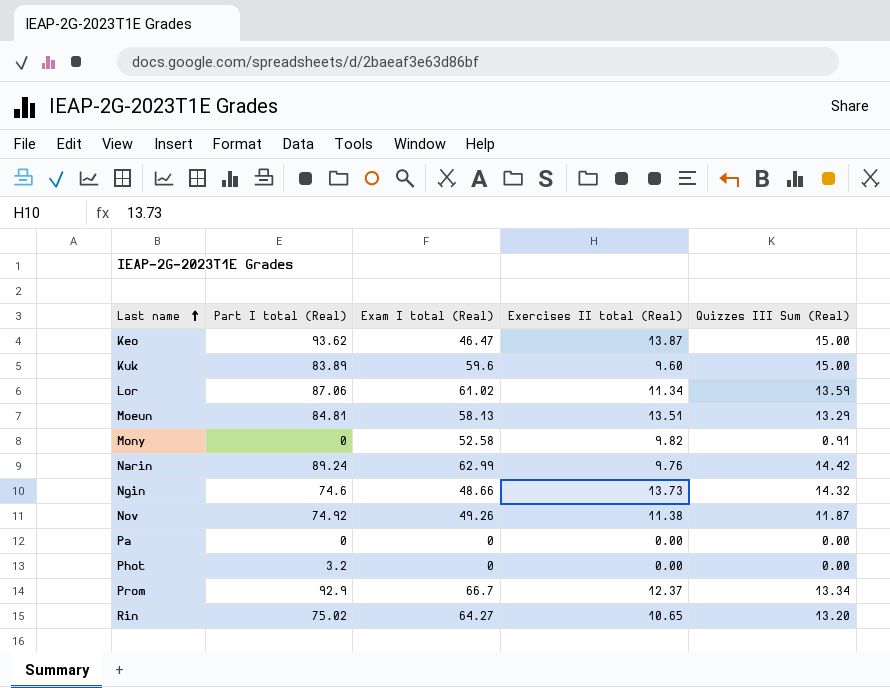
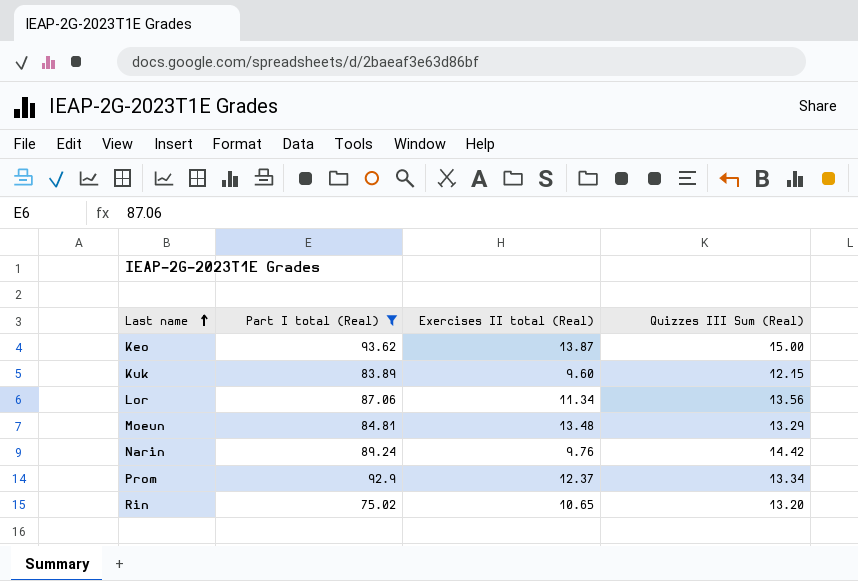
filter: none -> Part I total (Real) >= 75.02
column Exam I total (Real) | position: 3 -> none
Kuk | Quizzes III Sum (Real): 15.00 -> 12.15
Lor | Quizzes III Sum (Real): 13.59 -> 13.56
Moeun | Exercises II total (Real): 13.51 -> 13.48

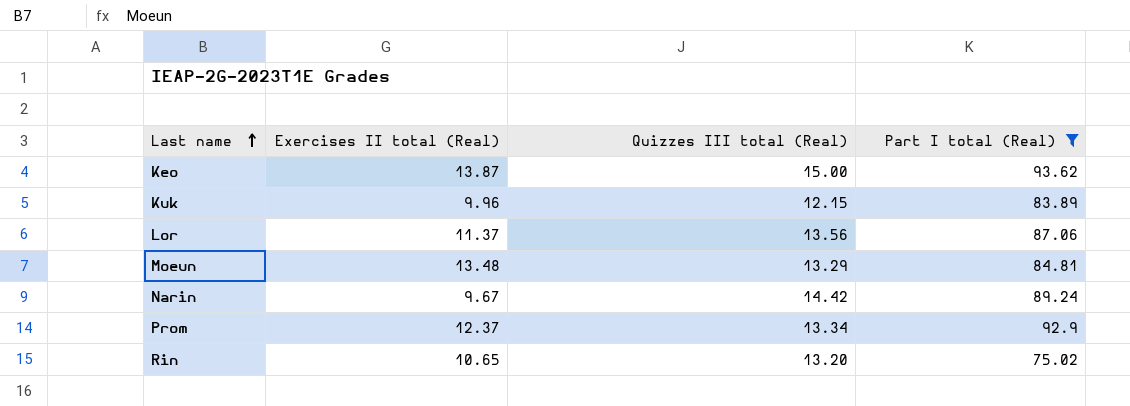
column name: Quizzes III Sum (Real) -> Quizzes III total (Real)
column Part I total (Real) | position: 2 -> 4
Kuk | Exercises II total (Real): 9.60 -> 9.96
Lor | Exercises II total (Real): 11.34 -> 11.37
Narin | Exercises II total (Real): 9.76 -> 9.67

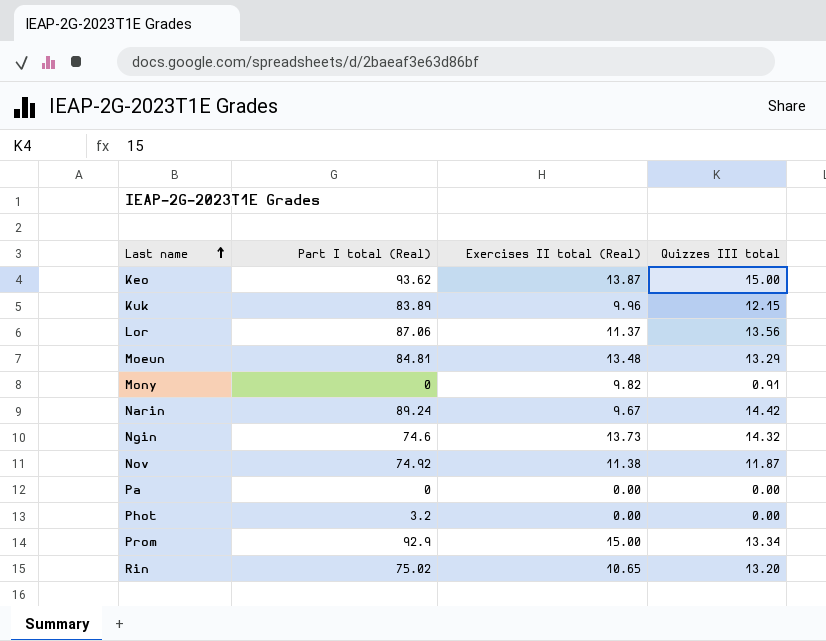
filter: Part I total (Real) >= 75.02 -> none
column Part I total (Real) | position: 4 -> 2
column name: Quizzes III total (Real) -> Quizzes III total
Prom | Exercises II total (Real): 12.37 -> 15.00

